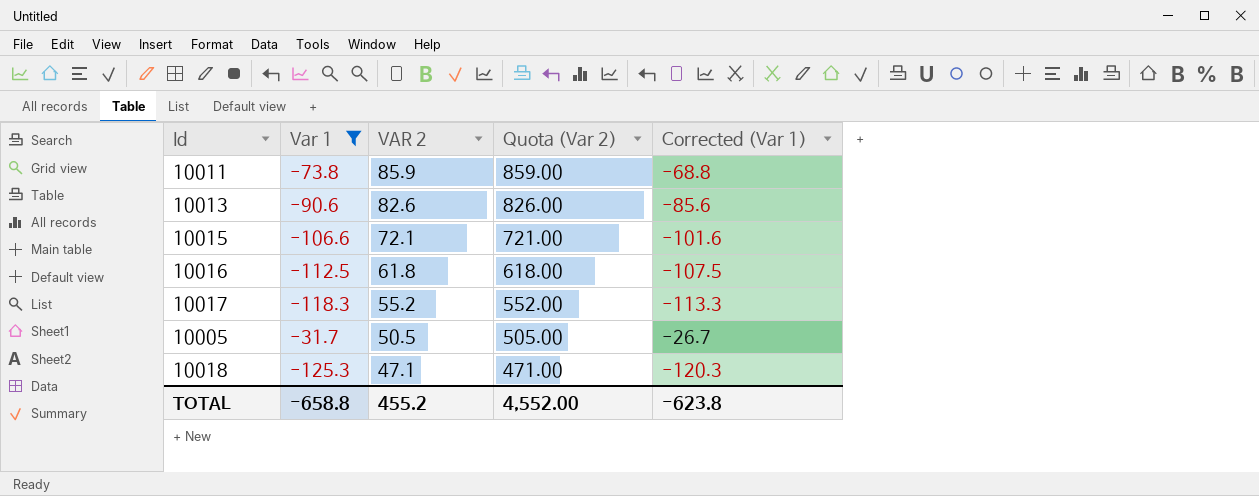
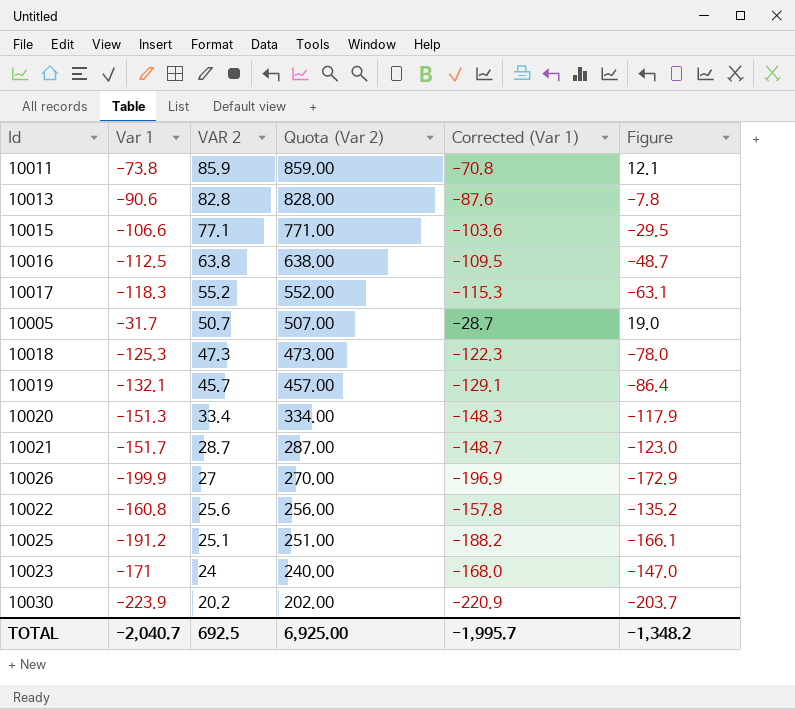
filter: Var 1 >= -125.3 -> none
column Corrected (Var 1) | formula: [Var 1] + 5 -> [Var 1] + 3
column Figure | formula: none -> [Var 1] + [VAR 2]
10013 | VAR 2: 82.6 -> 82.8
10013 | Quota (Var 2): 826.00 -> 828.00
10015 | VAR 2: 72.1 -> 77.1
10015 | Quota (Var 2): 721.00 -> 771.00
10016 | VAR 2: 61.8 -> 63.8
10016 | Quota (Var 2): 618.00 -> 638.00
10005 | VAR 2: 50.5 -> 50.7
10005 | Quota (Var 2): 505.00 -> 507.00
10018 | VAR 2: 47.1 -> 47.3
10018 | Quota (Var 2): 471.00 -> 473.00
TOTAL | Var 1: -658.8 -> -2,040.7
TOTAL | VAR 2: 455.2 -> 692.5
TOTAL | Quota (Var 2): 4,552.00 -> 6,925.00
TOTAL | Corrected (Var 1): -623.8 -> -1,995.7

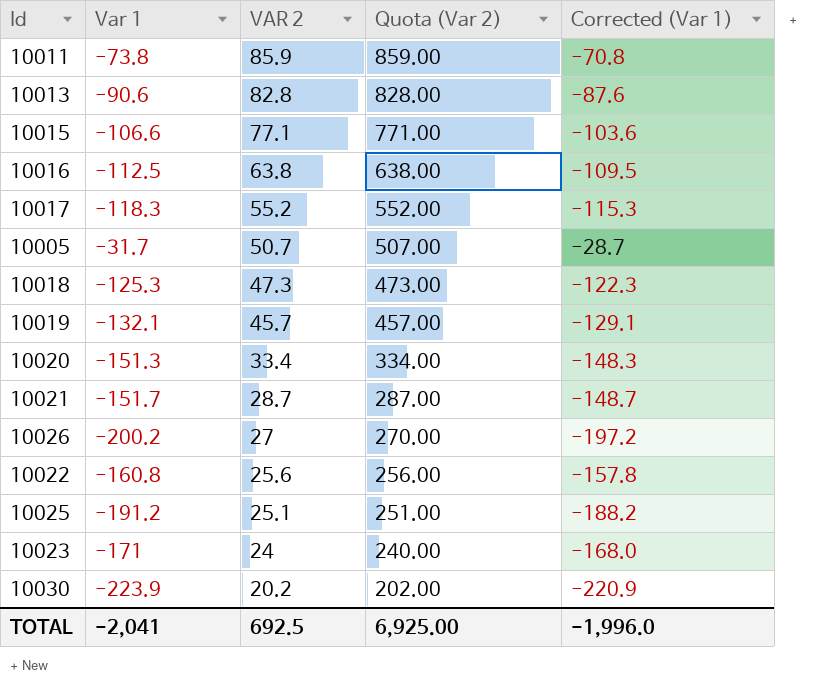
column Figure | formula: [Var 1] + [VAR 2] -> none
10026 | Var 1: -199.9 -> -200.2
10026 | Corrected (Var 1): -196.9 -> -197.2
TOTAL | Var 1: -2,040.7 -> -2,041
TOTAL | Corrected (Var 1): -1,995.7 -> -1,996.0

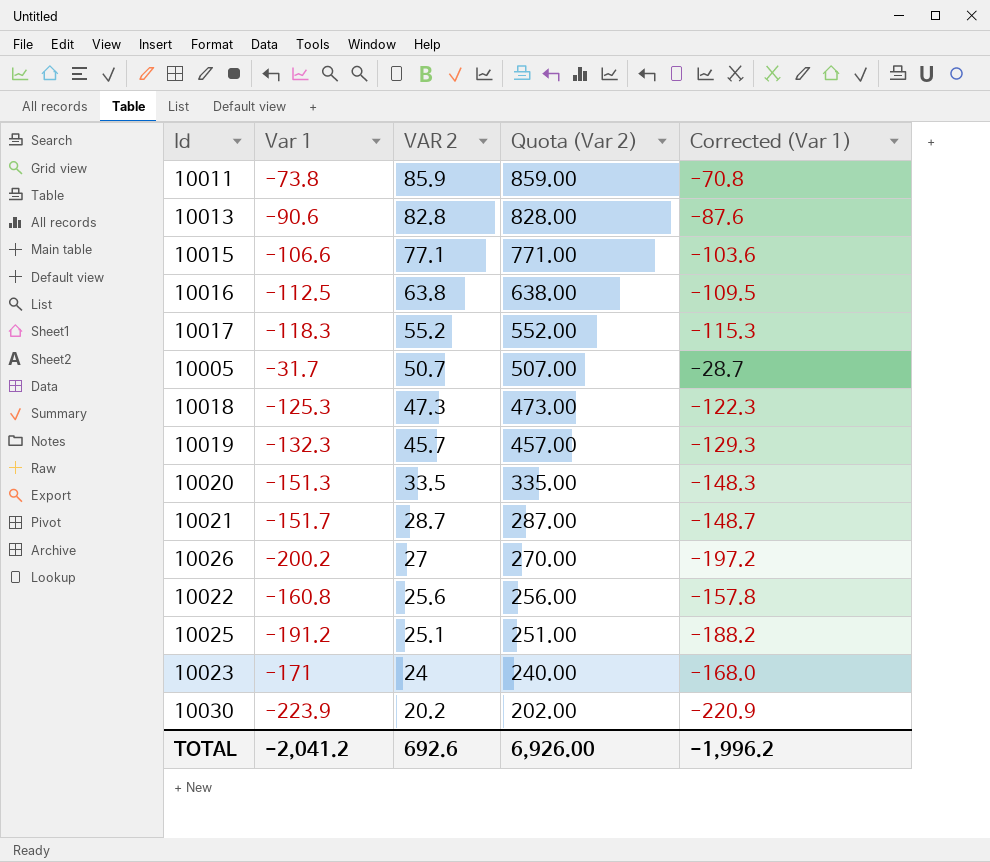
10019 | Var 1: -132.1 -> -132.3
10019 | Corrected (Var 1): -129.1 -> -129.3
10020 | VAR 2: 33.4 -> 33.5
10020 | Quota (Var 2): 334.00 -> 335.00
TOTAL | Var 1: -2,041 -> -2,041.2
TOTAL | VAR 2: 692.5 -> 692.6
TOTAL | Quota (Var 2): 6,925.00 -> 6,926.00
TOTAL | Corrected (Var 1): -1,996.0 -> -1,996.2

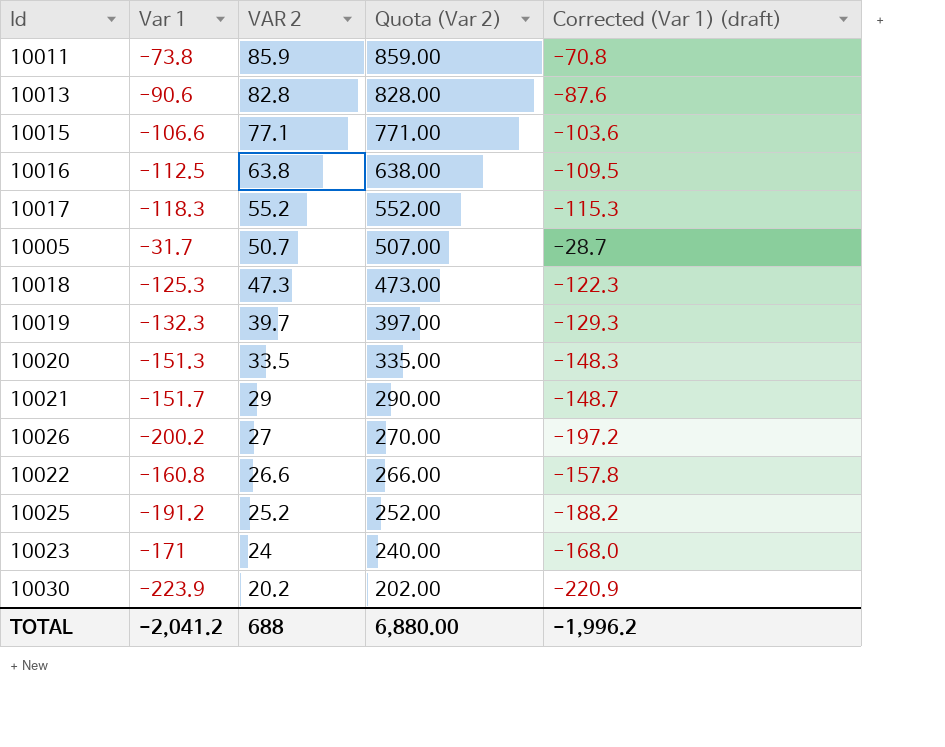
column name: Corrected (Var 1) -> Corrected (Var 1) (draft)
10019 | VAR 2: 45.7 -> 39.7
10019 | Quota (Var 2): 457.00 -> 397.00
10021 | VAR 2: 28.7 -> 29
10021 | Quota (Var 2): 287.00 -> 290.00
10022 | VAR 2: 25.6 -> 26.6
10022 | Quota (Var 2): 256.00 -> 266.00
10025 | VAR 2: 25.1 -> 25.2
10025 | Quota (Var 2): 251.00 -> 252.00
TOTAL | VAR 2: 692.6 -> 688
TOTAL | Quota (Var 2): 6,926.00 -> 6,880.00

